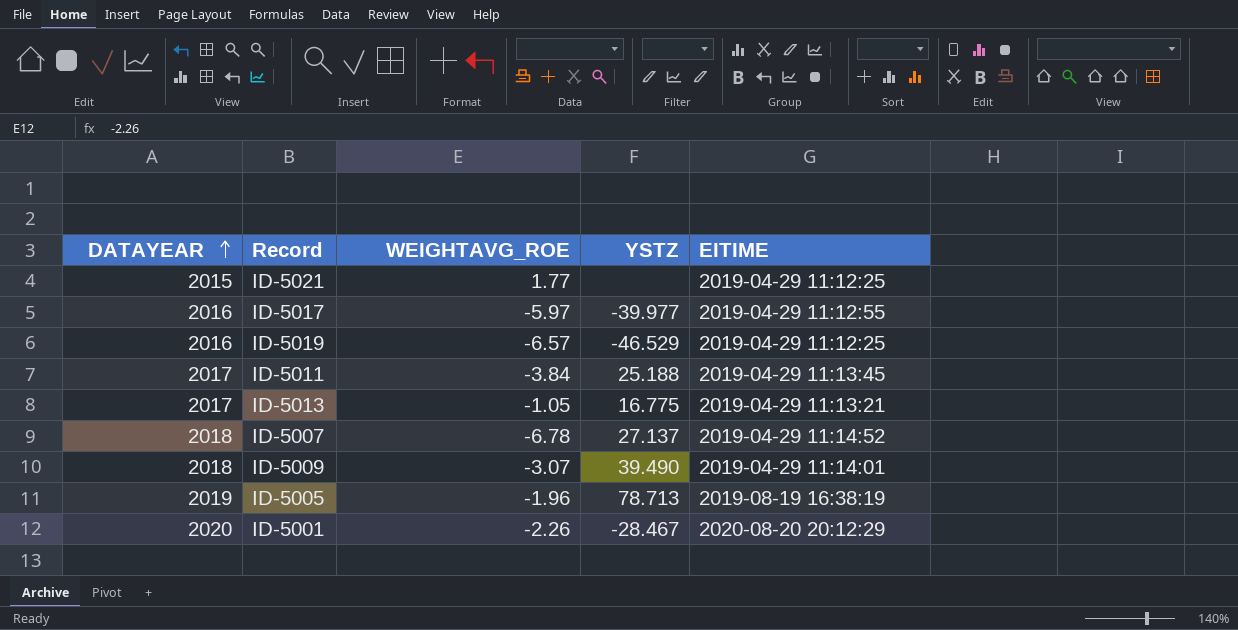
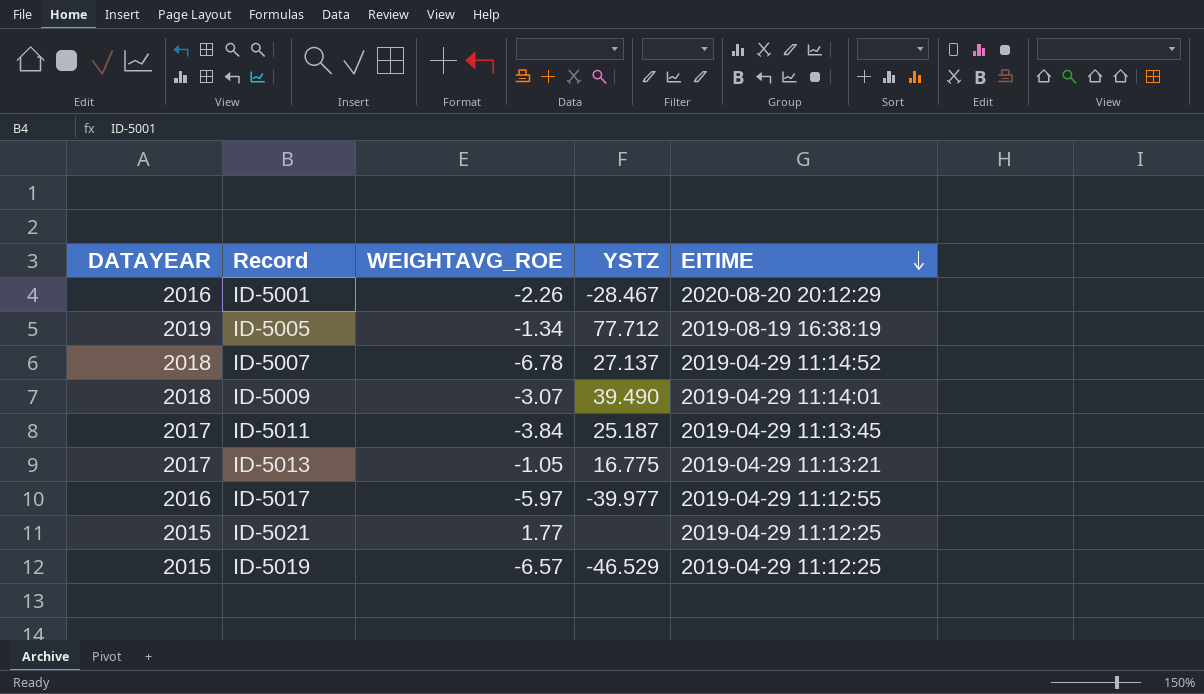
row order: DATAYEAR ascending -> EITIME descending
ID-5001 | DATAYEAR: 2020 -> 2016
ID-5005 | WEIGHTAVG_ROE: -1.96 -> -1.34
ID-5005 | YSTZ: 78.713 -> 77.712
ID-5011 | YSTZ: 25.188 -> 25.187
ID-5019 | DATAYEAR: 2016 -> 2015

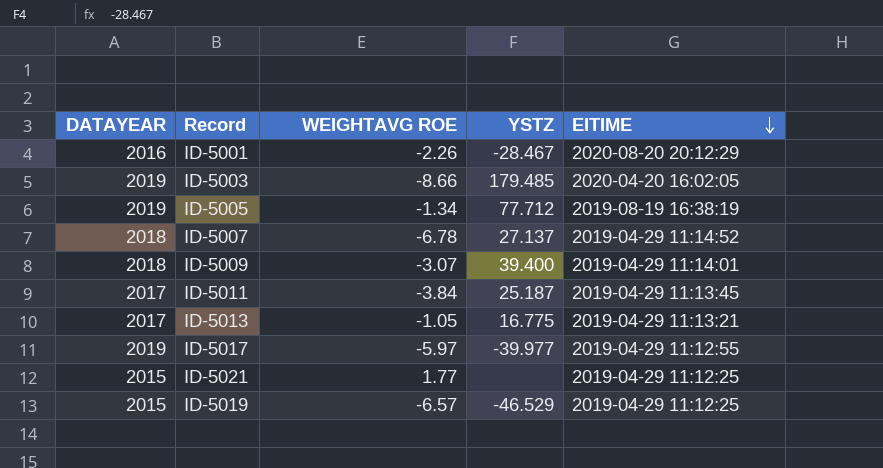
column name: WEIGHTAVG_ROE -> WEIGHTAVG ROE
row ID-5003: none -> 2019 | -8.66 | 179.485 | 2020-04-20 16:02:05
ID-5009 | YSTZ: 39.490 -> 39.400
ID-5017 | DATAYEAR: 2016 -> 2019

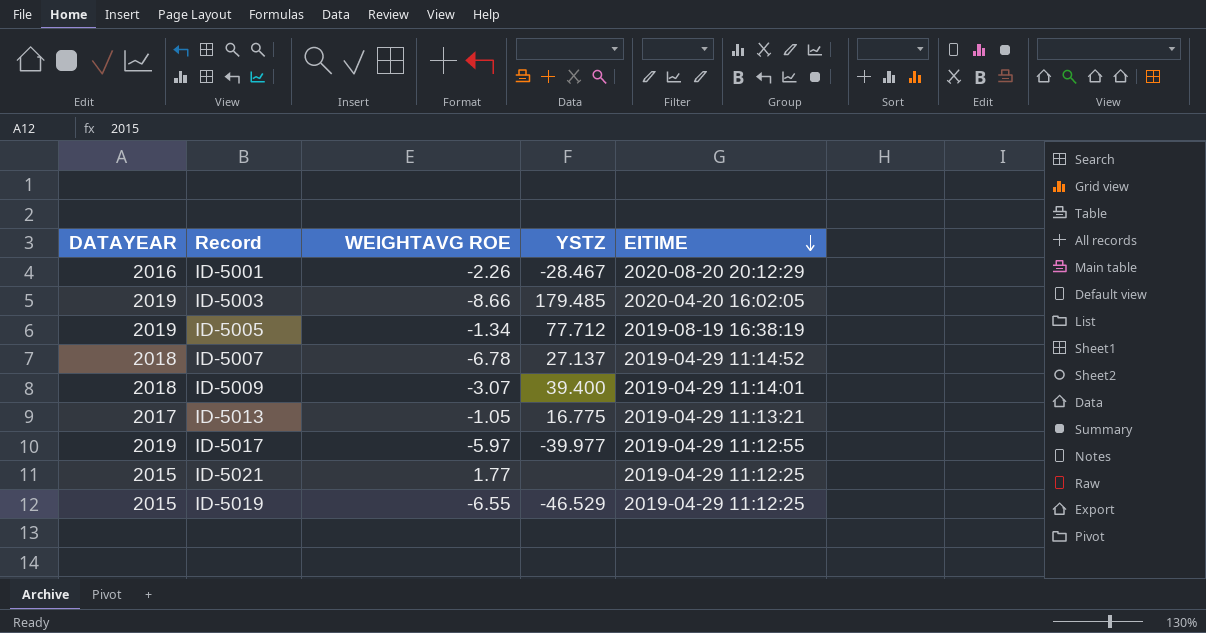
row ID-5011: 2017 | -3.84 | 25.187 | 2019-04-29 11:13:45 -> none
ID-5019 | WEIGHTAVG ROE: -6.57 -> -6.55

